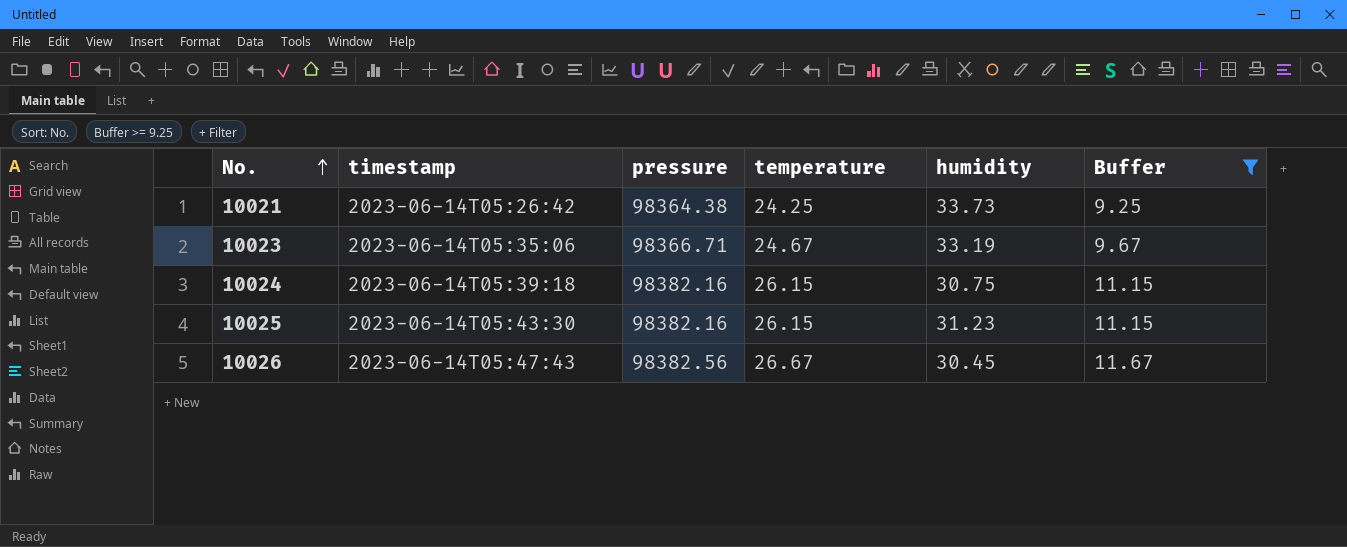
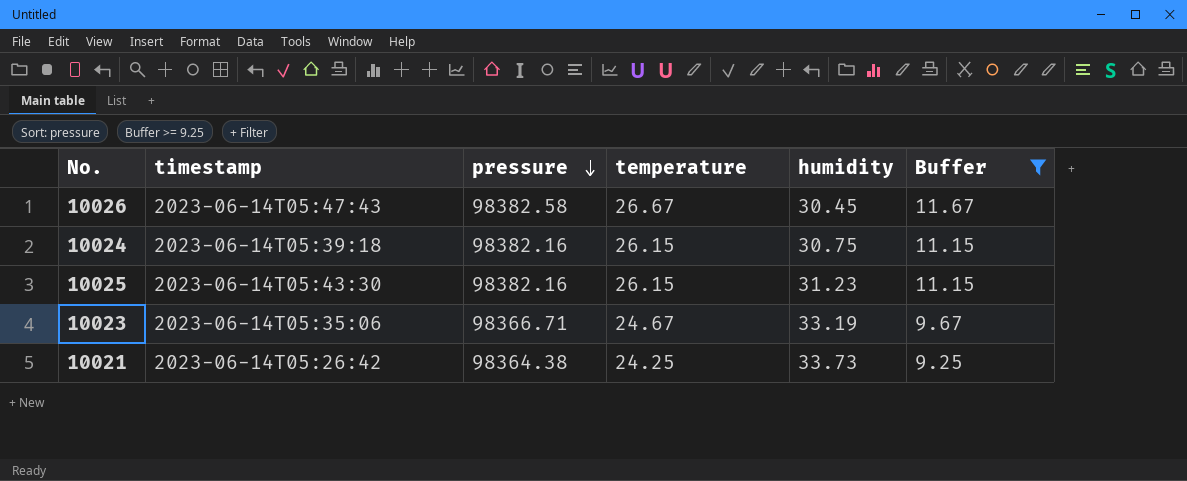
row order: No. ascending -> pressure descending
10026 | pressure: 98382.56 -> 98382.58

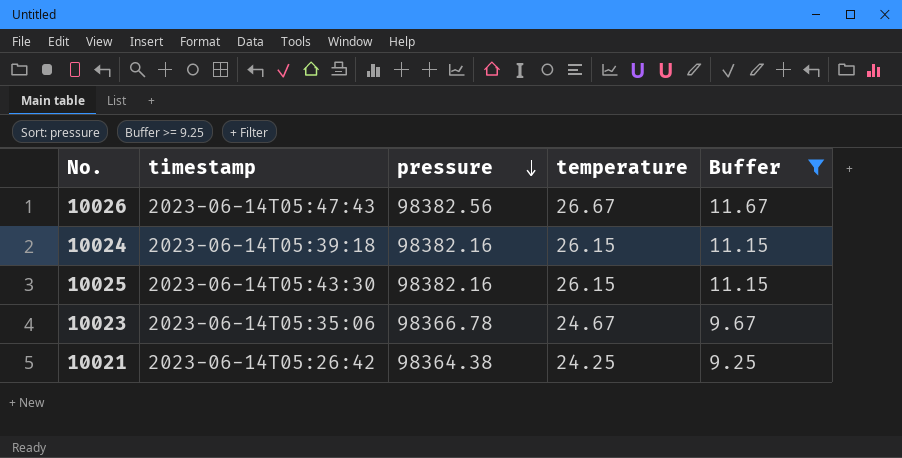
column humidity | position: 5 -> none
10026 | pressure: 98382.58 -> 98382.56
10023 | pressure: 98366.71 -> 98366.78

